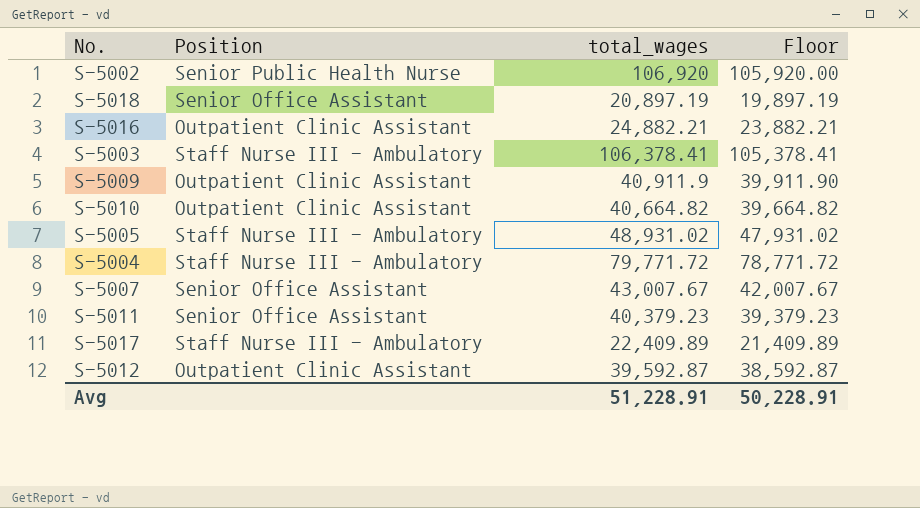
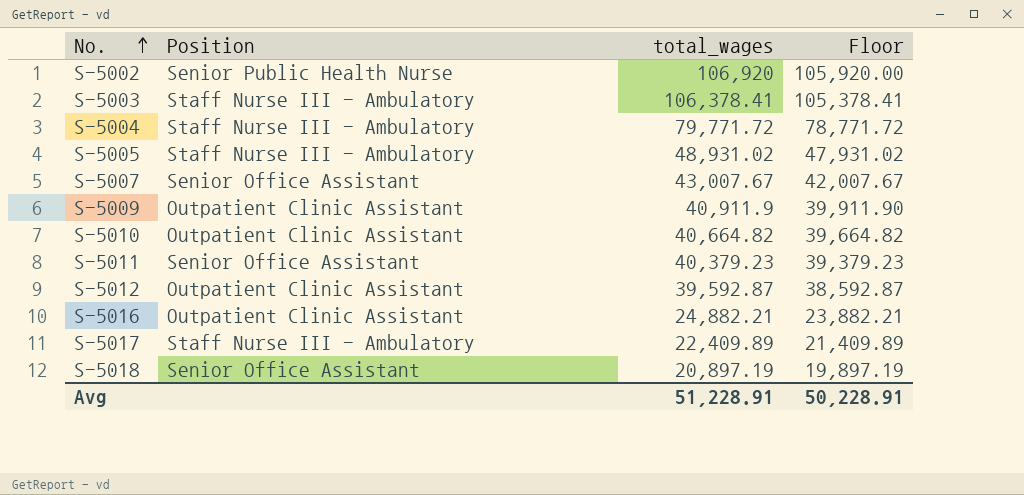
row order: none -> No. ascending

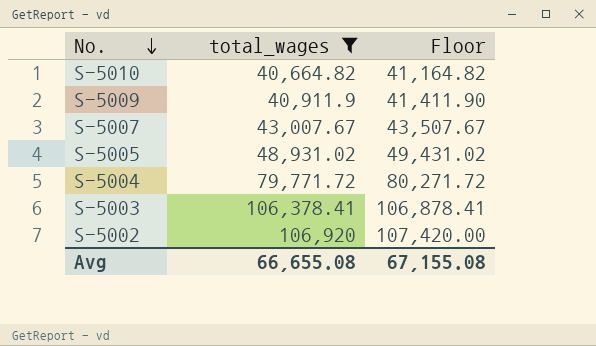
filter: none -> total_wages >= 40,664.82
row order: No. ascending -> No. descending
column Position | position: 2 -> none
column Floor | formula: [total_wages] - 1000 -> [total_wages] + 500
Avg | total_wages: 51,228.91 -> 66,655.08
Avg | Floor: 50,228.91 -> 67,155.08

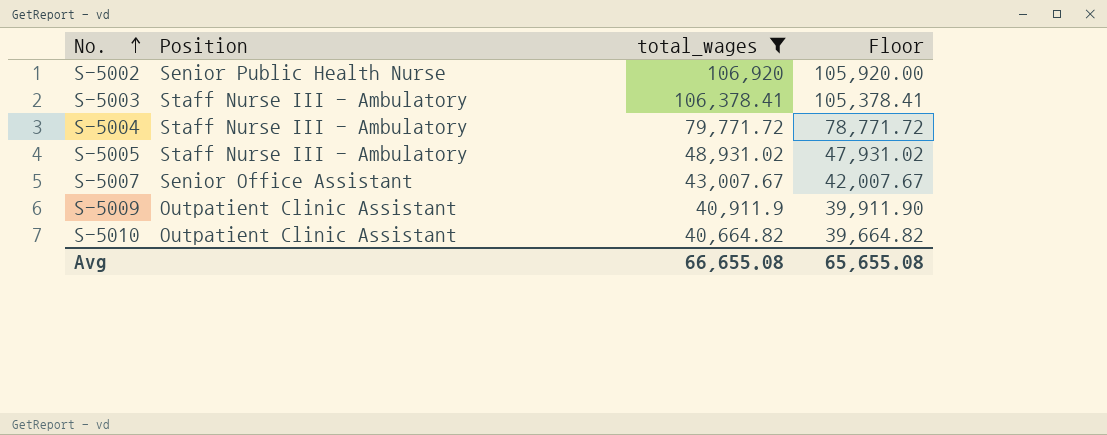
row order: No. descending -> No. ascending
column Position | position: none -> 2
column Floor | formula: [total_wages] + 500 -> [total_wages] - 1000
Avg | Floor: 67,155.08 -> 65,655.08

